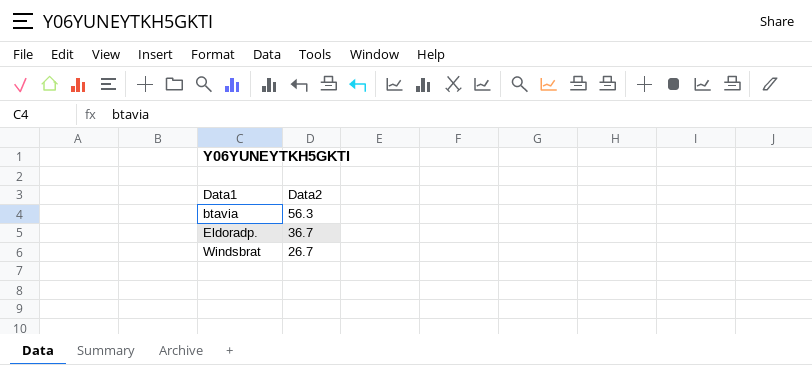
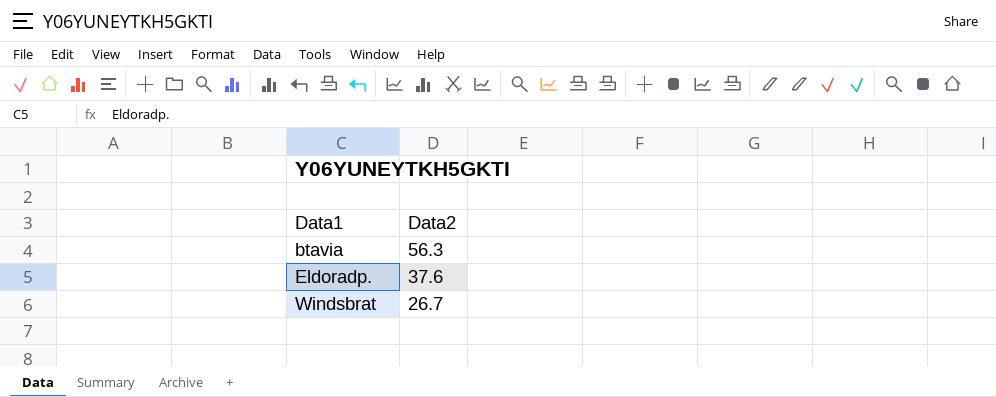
Eldoradp. | Data2: 36.7 -> 37.6

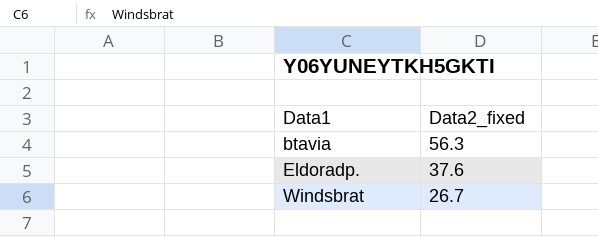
column name: Data2 -> Data2_fixed

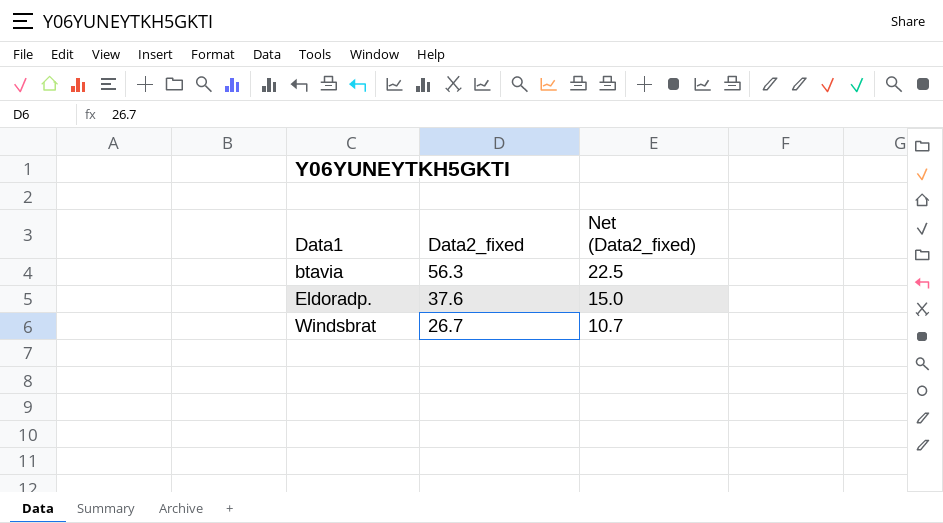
column Net (Data2_fixed) | formula: none -> [Data2_fixed] * 0.4

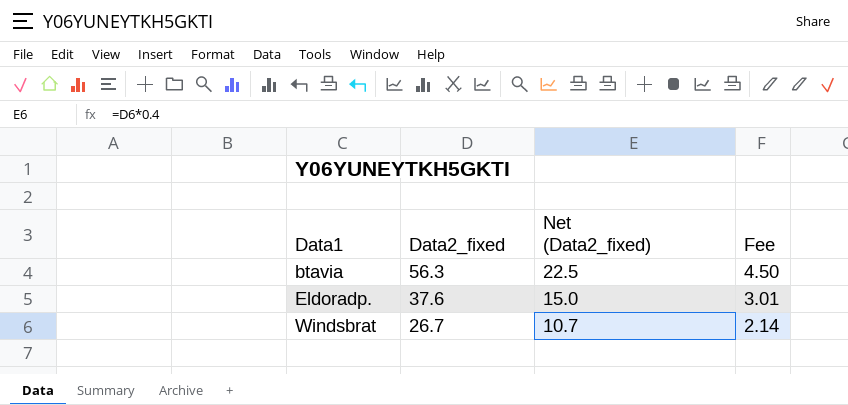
column Fee | formula: none -> [Data2_fixed] * 0.08

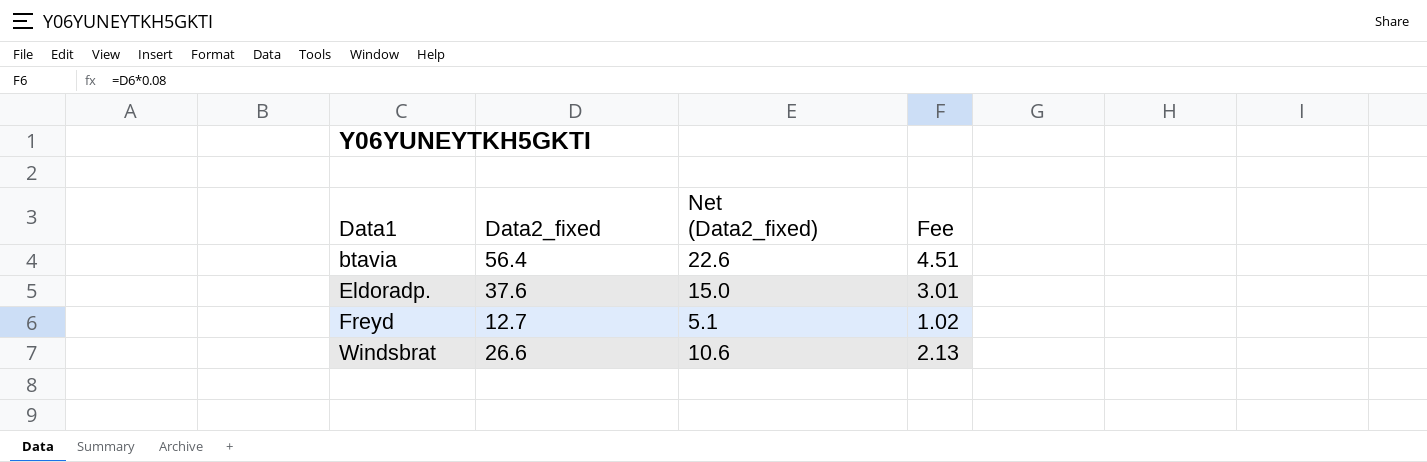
btavia | Data2_fixed: 56.3 -> 56.4
btavia | Net (Data2_fixed): 22.5 -> 22.6
btavia | Fee: 4.50 -> 4.51
row Freyd: none -> 12.7 | 5.1 | 1.02
Windsbrat | Data2_fixed: 26.7 -> 26.6
Windsbrat | Net (Data2_fixed): 10.7 -> 10.6
Windsbrat | Fee: 2.14 -> 2.13

